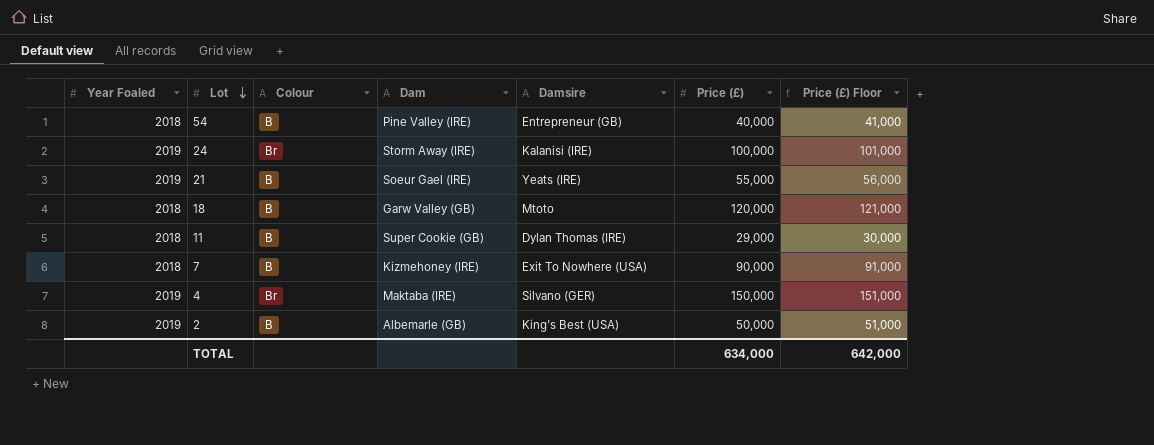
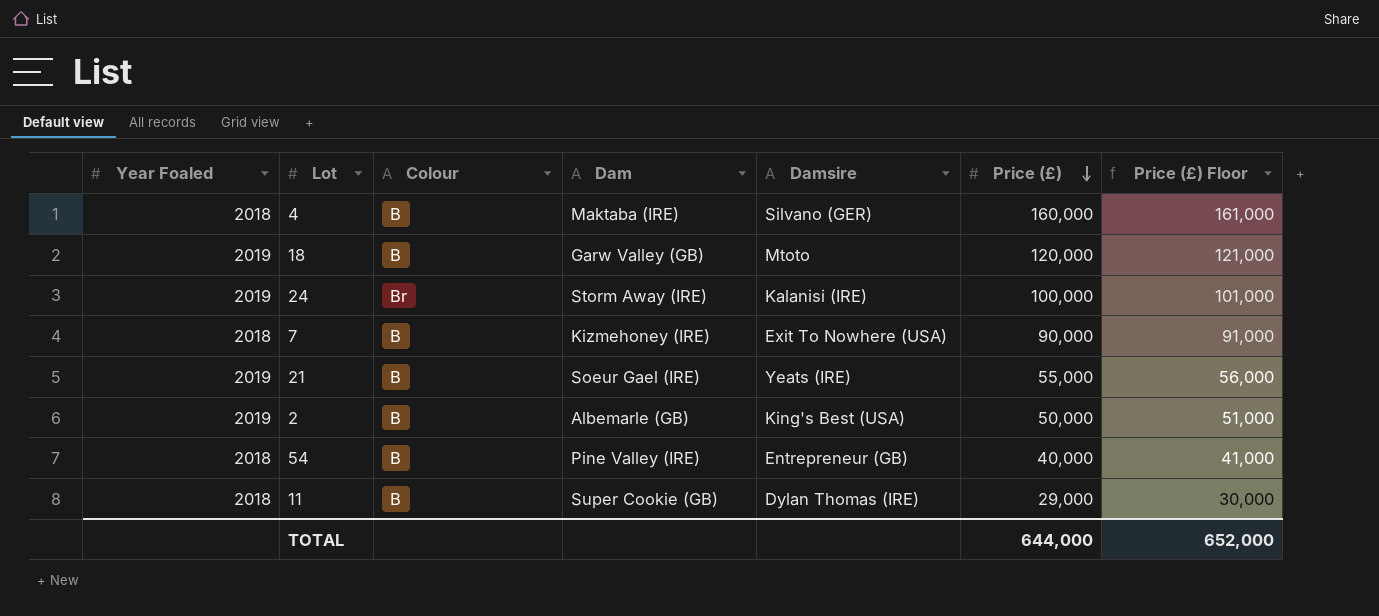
row order: Lot descending -> Price (£) descending
4 | Year Foaled: 2019 -> 2018
4 | Colour: Br -> B
4 | Price (£): 150,000 -> 160,000
4 | Price (£) Floor: 151,000 -> 161,000
18 | Year Foaled: 2018 -> 2019
TOTAL | Price (£): 634,000 -> 644,000
TOTAL | Price (£) Floor: 642,000 -> 652,000

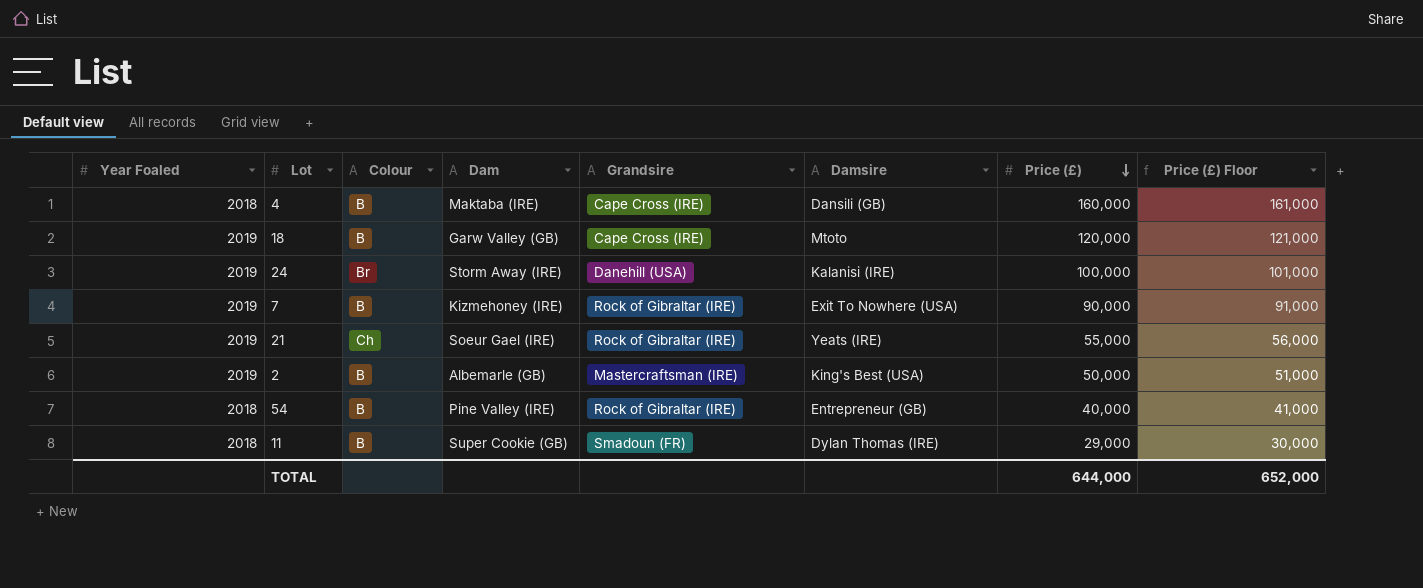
column Grandsire | position: none -> 5
4 | Damsire: Silvano (GER) -> Dansili (GB)
7 | Year Foaled: 2018 -> 2019
21 | Colour: B -> Ch

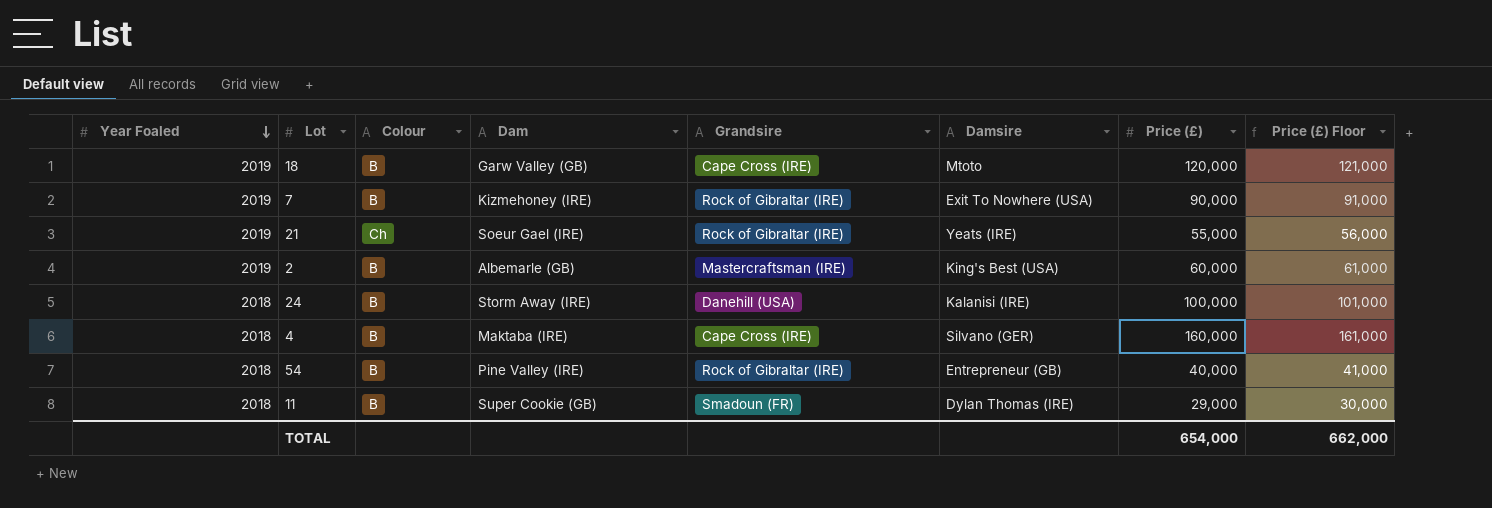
row order: Price (£) descending -> Year Foaled descending
2 | Price (£): 50,000 -> 60,000
2 | Price (£) Floor: 51,000 -> 61,000
24 | Year Foaled: 2019 -> 2018
24 | Colour: Br -> B
4 | Damsire: Dansili (GB) -> Silvano (GER)
TOTAL | Price (£): 644,000 -> 654,000
TOTAL | Price (£) Floor: 652,000 -> 662,000

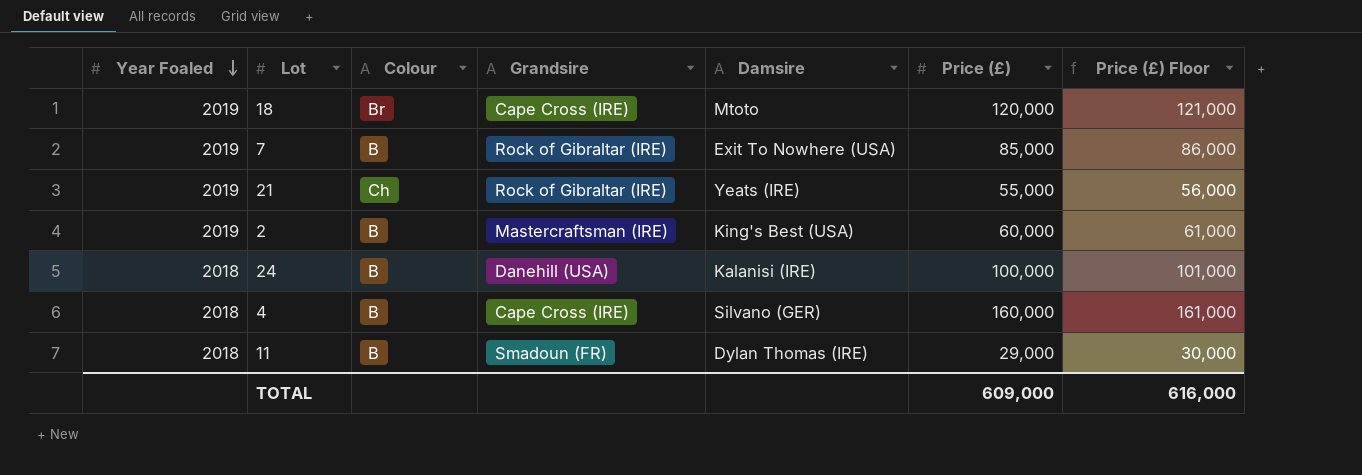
column Dam | position: 4 -> none
row 54: 2018 | B | Pine Valley (IRE) | Rock of Gibraltar (IRE) | Entrepreneur (GB) | 40,000 | 41,000 -> none
18 | Colour: B -> Br
7 | Price (£): 90,000 -> 85,000
7 | Price (£) Floor: 91,000 -> 86,000
TOTAL | Price (£): 654,000 -> 609,000
TOTAL | Price (£) Floor: 662,000 -> 616,000

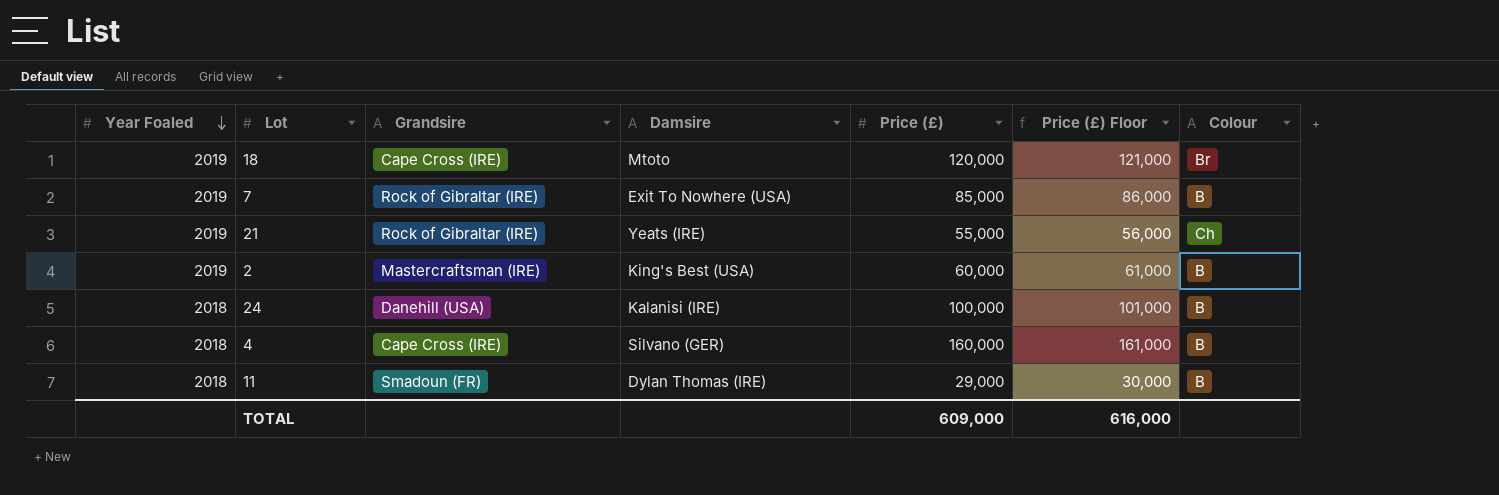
column Colour | position: 3 -> 7

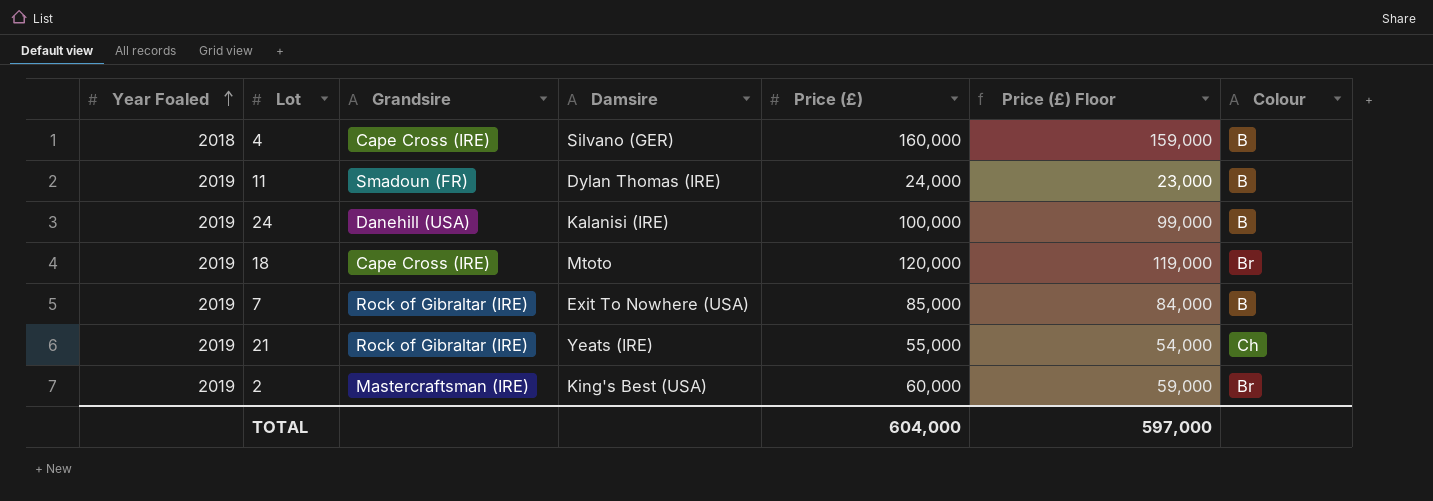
row order: Year Foaled descending -> Year Foaled ascending
column Price (£) Floor | formula: [Price (£)] + 1000 -> [Price (£)] - 1000
11 | Year Foaled: 2018 -> 2019
11 | Price (£): 29,000 -> 24,000
24 | Year Foaled: 2018 -> 2019
2 | Colour: B -> Br
TOTAL | Price (£): 609,000 -> 604,000
TOTAL | Price (£) Floor: 616,000 -> 597,000

